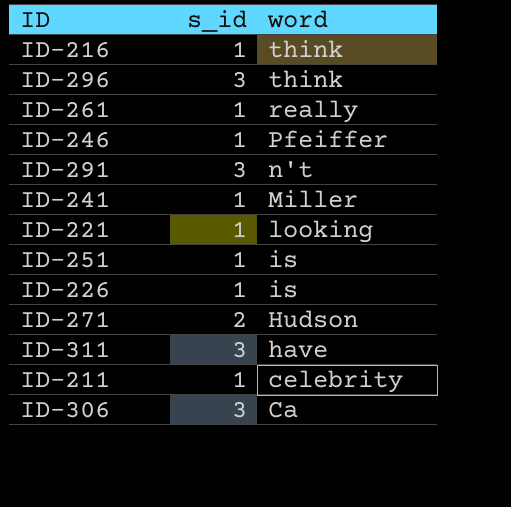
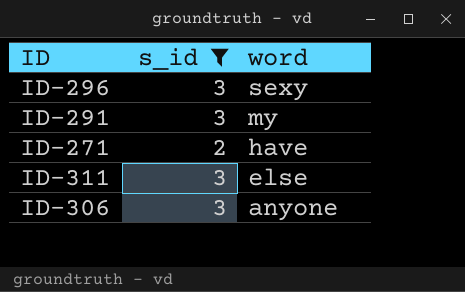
filter: none -> s_id != 1
ID-296 | word: think -> sexy
ID-291 | word: n't -> my
ID-271 | word: Hudson -> have
ID-311 | word: have -> else
ID-306 | word: Ca -> anyone

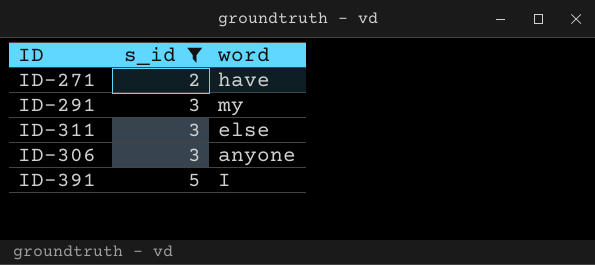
row order: word descending -> s_id ascending
row ID-296: 3 | sexy -> none
row ID-391: none -> 5 | I

